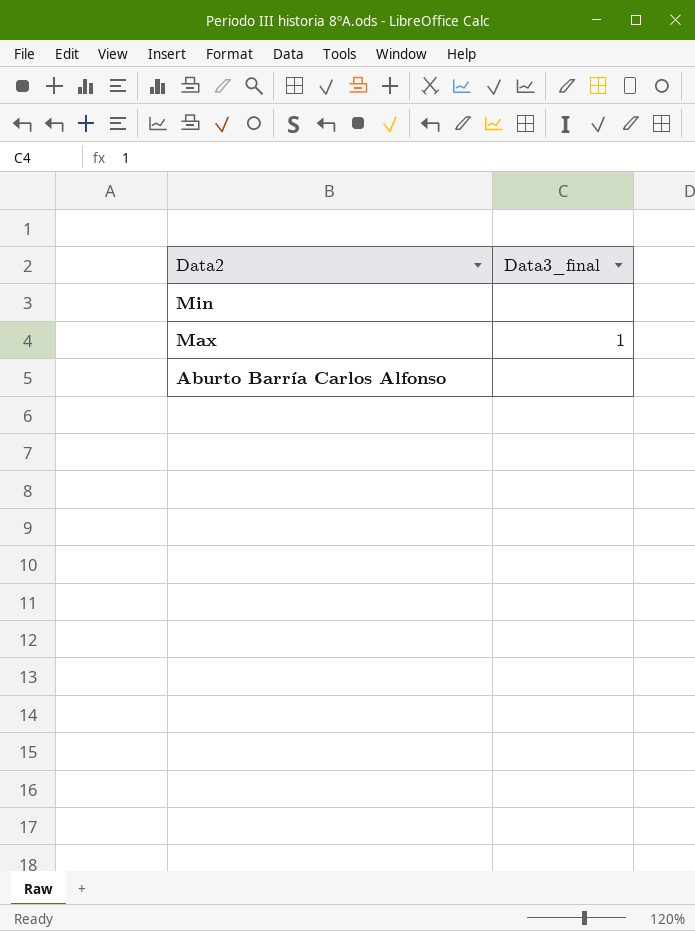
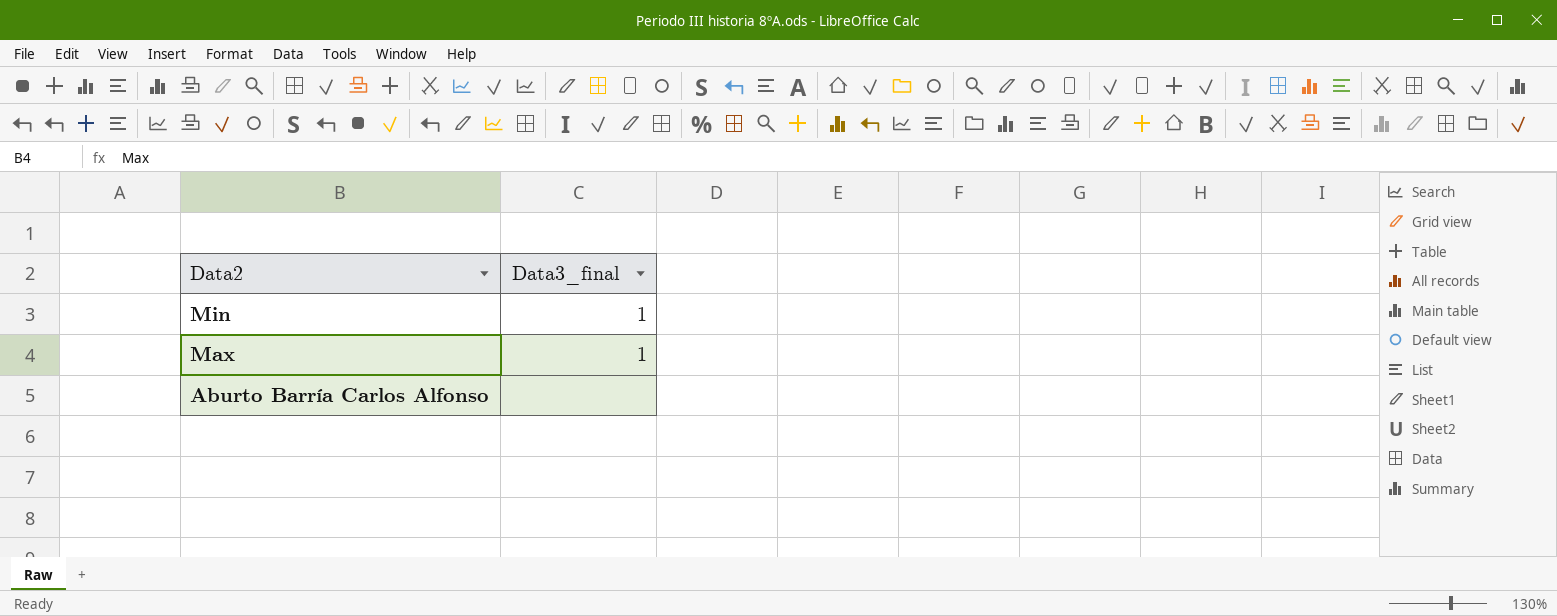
Min | Data3_final: none -> 1

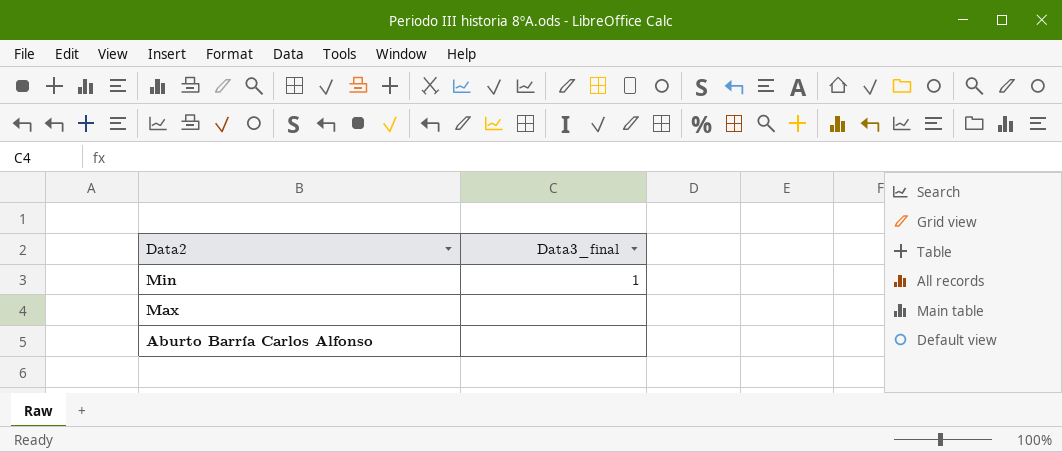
Max | Data3_final: 1 -> none

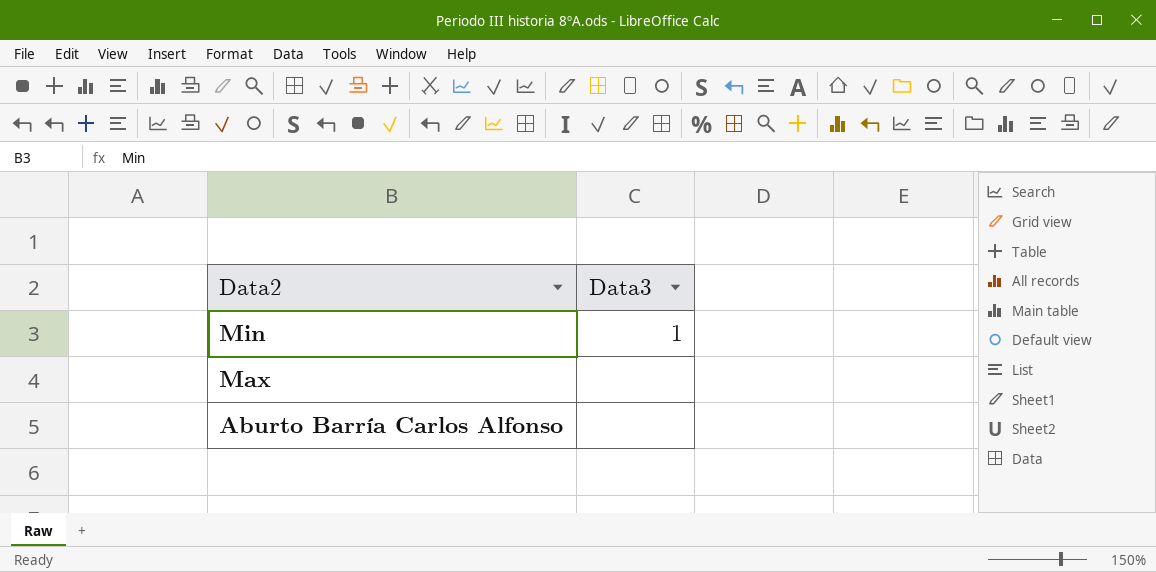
column name: Data3_final -> Data3

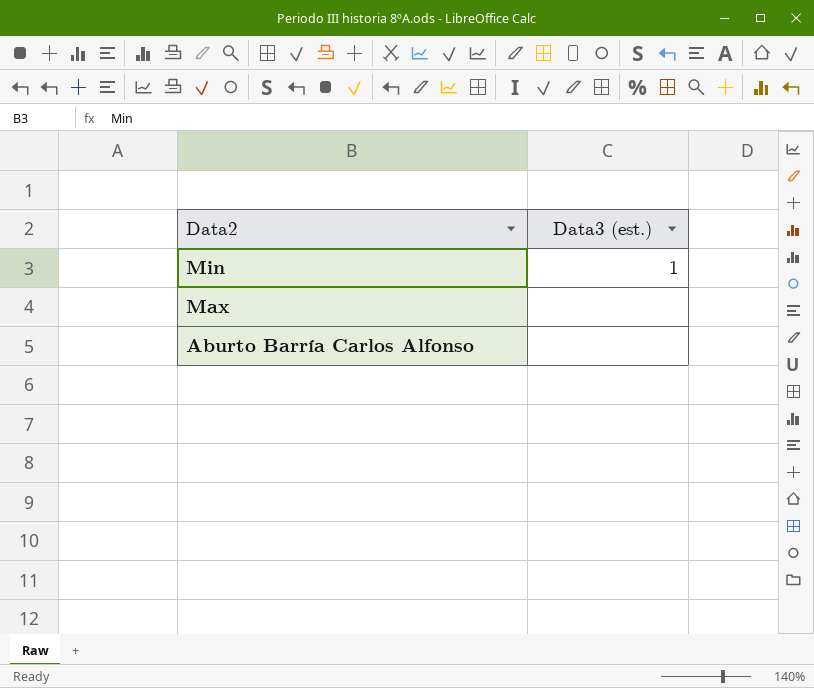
column name: Data3 -> Data3 (est.)

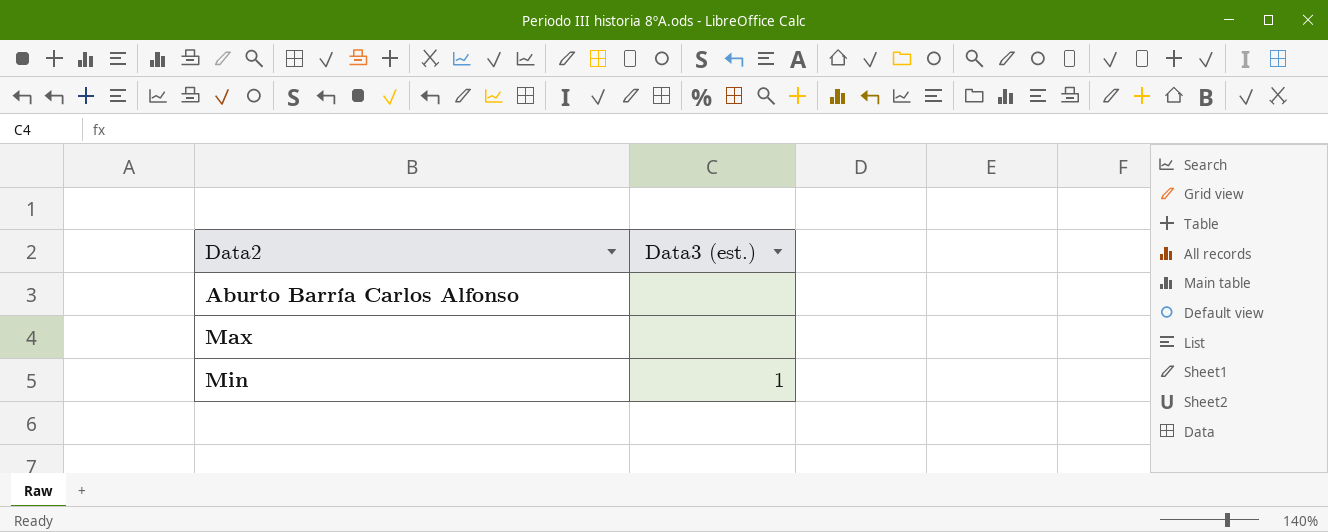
row order: Data2 descending -> Data2 ascending

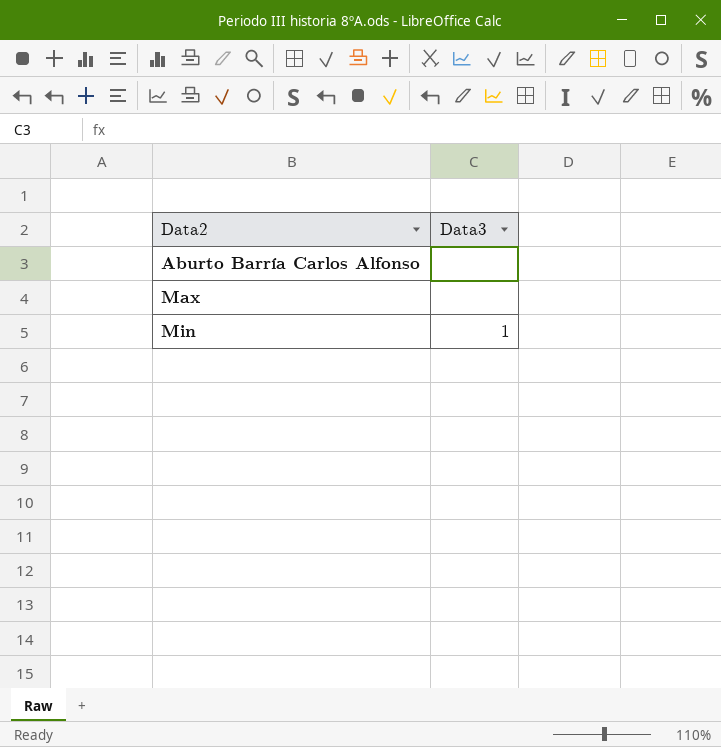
column name: Data3 (est.) -> Data3

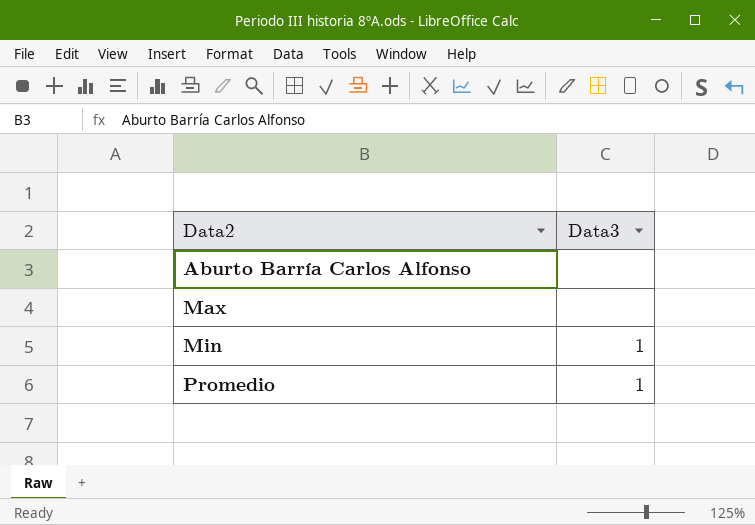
row Promedio: none -> 1

